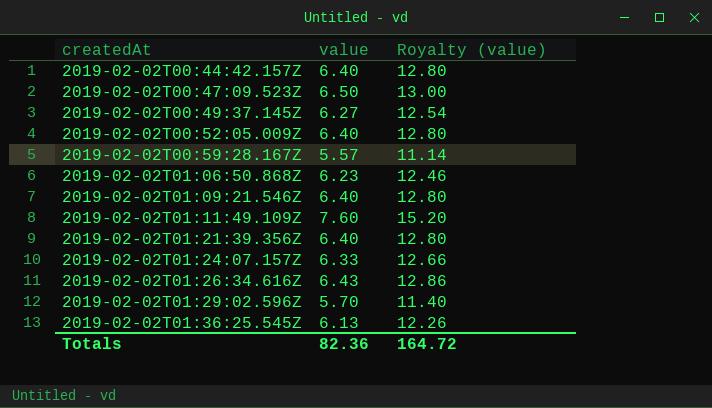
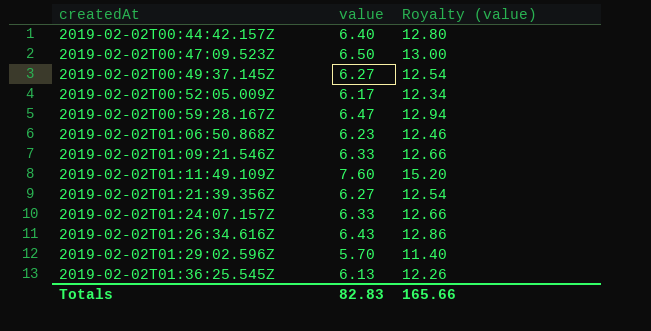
2019-02-02T00:52:05.009Z | value: 6.40 -> 6.17
2019-02-02T00:52:05.009Z | Royalty (value): 12.80 -> 12.34
2019-02-02T00:59:28.167Z | value: 5.57 -> 6.47
2019-02-02T00:59:28.167Z | Royalty (value): 11.14 -> 12.94
2019-02-02T01:09:21.546Z | value: 6.40 -> 6.33
2019-02-02T01:09:21.546Z | Royalty (value): 12.80 -> 12.66
2019-02-02T01:21:39.356Z | value: 6.40 -> 6.27
2019-02-02T01:21:39.356Z | Royalty (value): 12.80 -> 12.54
Totals | value: 82.36 -> 82.83
Totals | Royalty (value): 164.72 -> 165.66

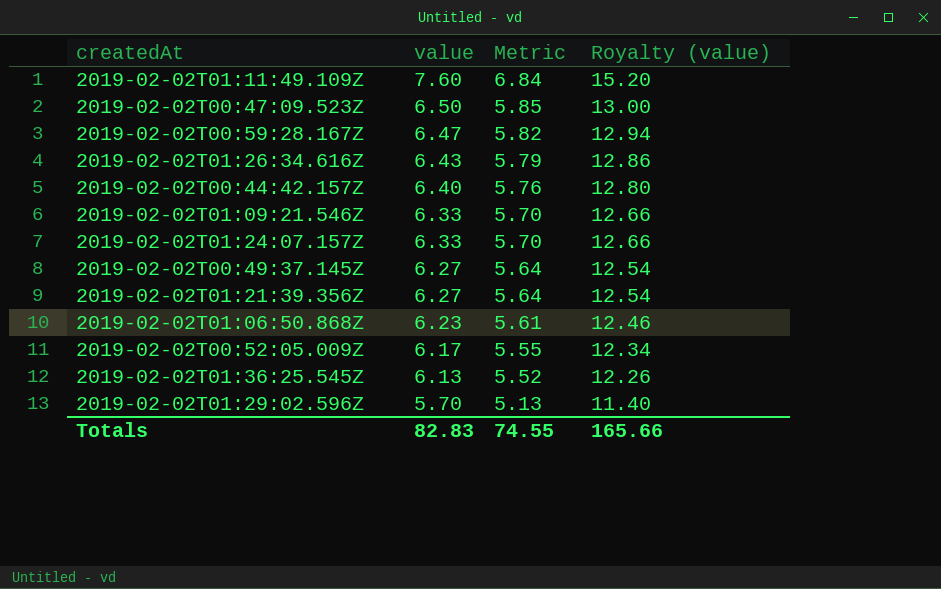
row order: createdAt ascending -> value descending
column Metric | formula: none -> [value] * 0.9

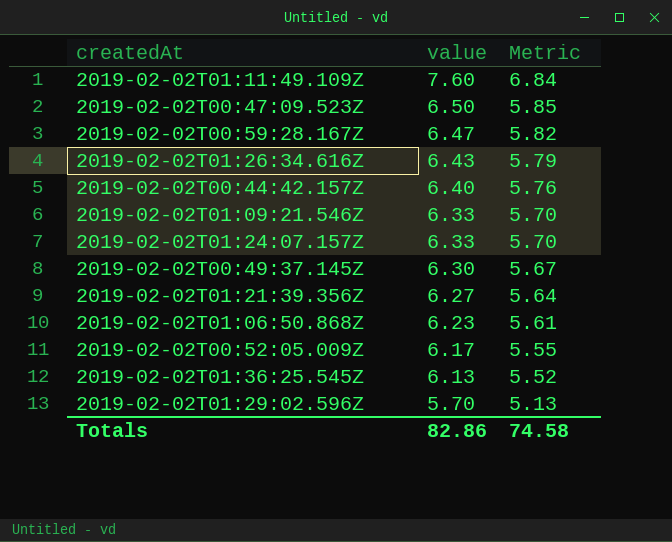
column Royalty (value) | formula: [value] * 2 -> none
2019-02-02T00:49:37.145Z | value: 6.27 -> 6.30
2019-02-02T00:49:37.145Z | Metric: 5.64 -> 5.67
Totals | value: 82.83 -> 82.86
Totals | Metric: 74.55 -> 74.58

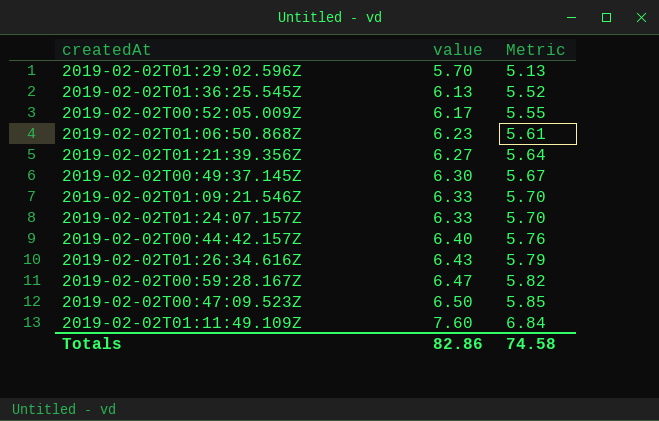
row order: value descending -> value ascending

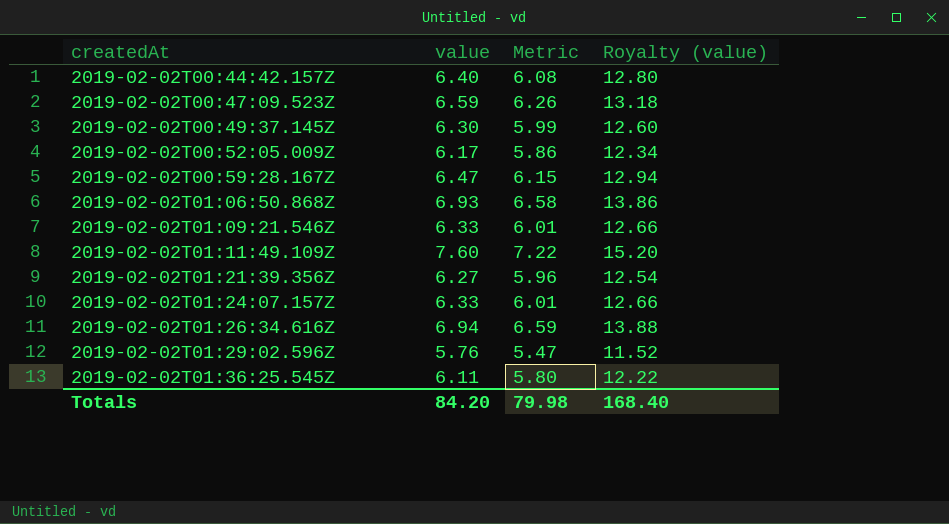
row order: value ascending -> createdAt ascending
column Metric | formula: [value] * 0.9 -> [value] * 0.95
column Royalty (value) | formula: none -> [value] * 2
2019-02-02T00:47:09.523Z | value: 6.50 -> 6.59
2019-02-02T01:06:50.868Z | value: 6.23 -> 6.93
2019-02-02T01:26:34.616Z | value: 6.43 -> 6.94
2019-02-02T01:29:02.596Z | value: 5.70 -> 5.76
2019-02-02T01:36:25.545Z | value: 6.13 -> 6.11
Totals | value: 82.86 -> 84.20
Totals | Metric: 74.58 -> 79.98

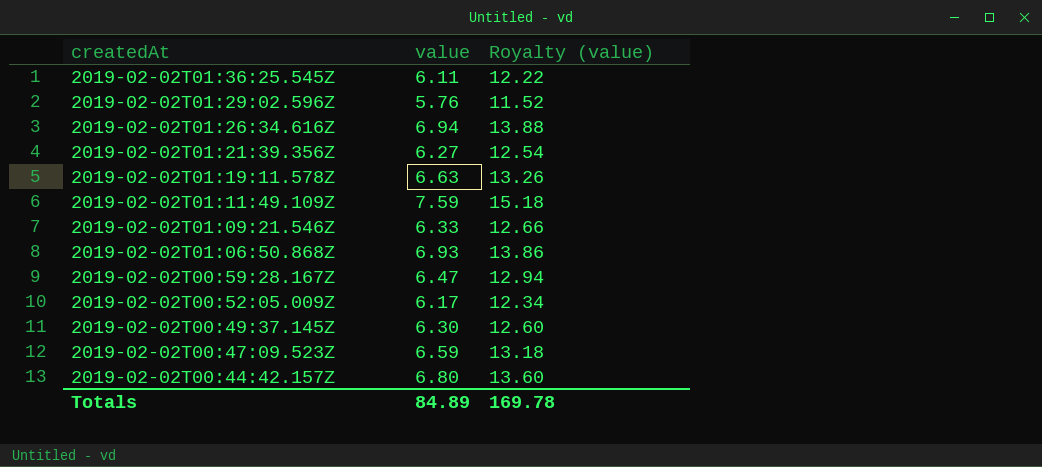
row order: createdAt ascending -> createdAt descending
column Metric | formula: [value] * 0.95 -> none
row 2019-02-02T01:24:07.157Z: 6.33 | 6.01 | 12.66 -> none
row 2019-02-02T01:19:11.578Z: none -> 6.63 | 13.26
2019-02-02T01:11:49.109Z | value: 7.60 -> 7.59
2019-02-02T01:11:49.109Z | Royalty (value): 15.20 -> 15.18
2019-02-02T00:44:42.157Z | value: 6.40 -> 6.80
2019-02-02T00:44:42.157Z | Royalty (value): 12.80 -> 13.60
Totals | value: 84.20 -> 84.89
Totals | Royalty (value): 168.40 -> 169.78

